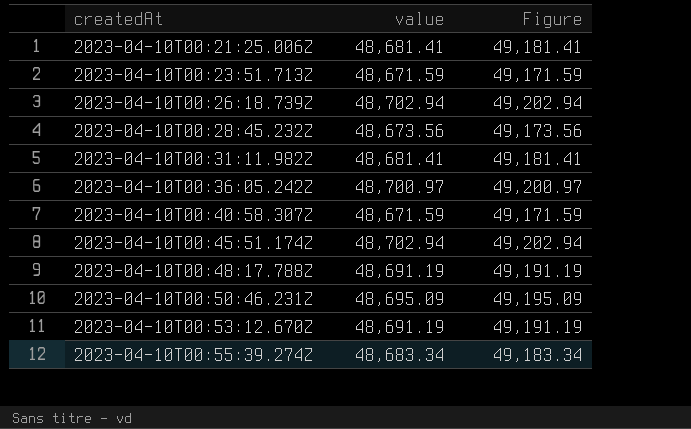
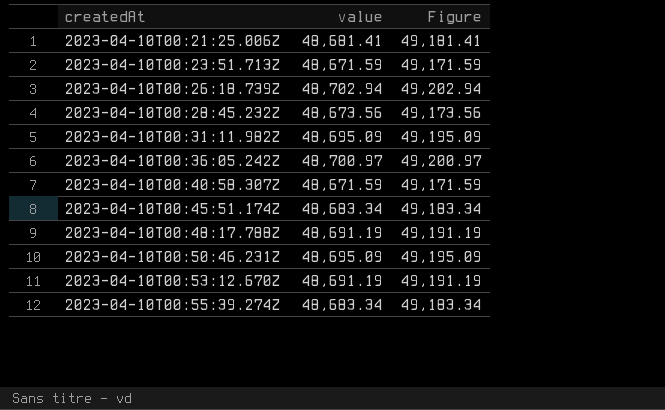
2023-04-10T00:31:11.982Z | value: 48,681.41 -> 48,695.09
2023-04-10T00:31:11.982Z | Figure: 49,181.41 -> 49,195.09
2023-04-10T00:45:51.174Z | value: 48,702.94 -> 48,683.34
2023-04-10T00:45:51.174Z | Figure: 49,202.94 -> 49,183.34

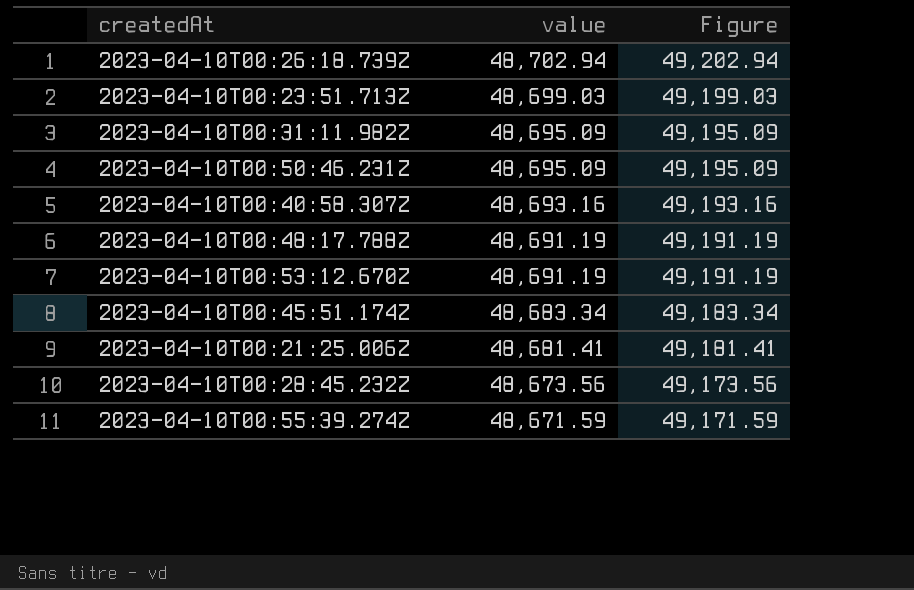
row order: createdAt ascending -> value descending
row 2023-04-10T00:36:05.242Z: 48,700.97 | 49,200.97 -> none
2023-04-10T00:23:51.713Z | value: 48,671.59 -> 48,699.03
2023-04-10T00:23:51.713Z | Figure: 49,171.59 -> 49,199.03
2023-04-10T00:40:58.307Z | value: 48,671.59 -> 48,693.16
2023-04-10T00:40:58.307Z | Figure: 49,171.59 -> 49,193.16
2023-04-10T00:55:39.274Z | value: 48,683.34 -> 48,671.59
2023-04-10T00:55:39.274Z | Figure: 49,183.34 -> 49,171.59

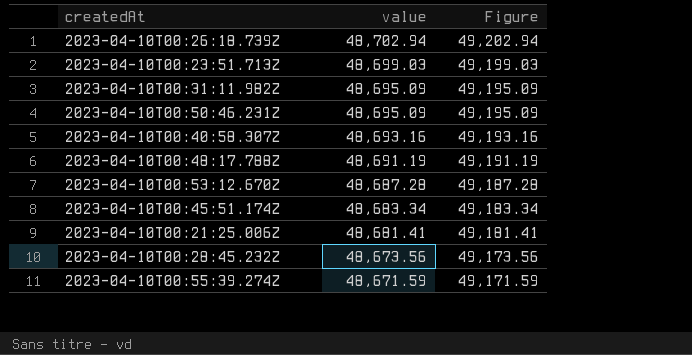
2023-04-10T00:53:12.670Z | value: 48,691.19 -> 48,687.28
2023-04-10T00:53:12.670Z | Figure: 49,191.19 -> 49,187.28

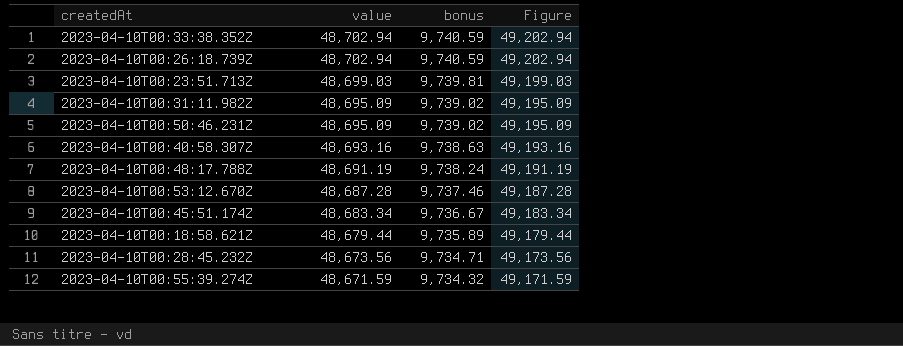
column bonus | formula: none -> [value] * 0.2
row 2023-04-10T00:21:25.006Z: 48,681.41 | 49,181.41 -> none
row 2023-04-10T00:33:38.352Z: none -> 48,702.94 | 9,740.59 | 49,202.94
row 2023-04-10T00:18:58.621Z: none -> 48,679.44 | 9,735.89 | 49,179.44

